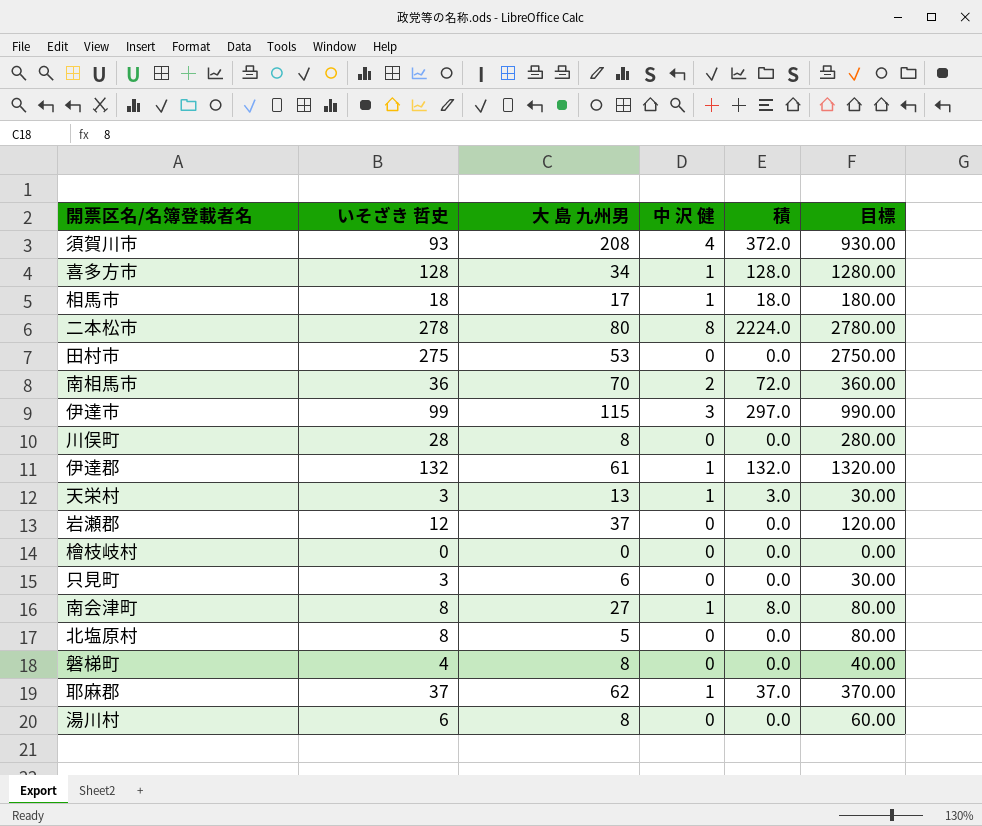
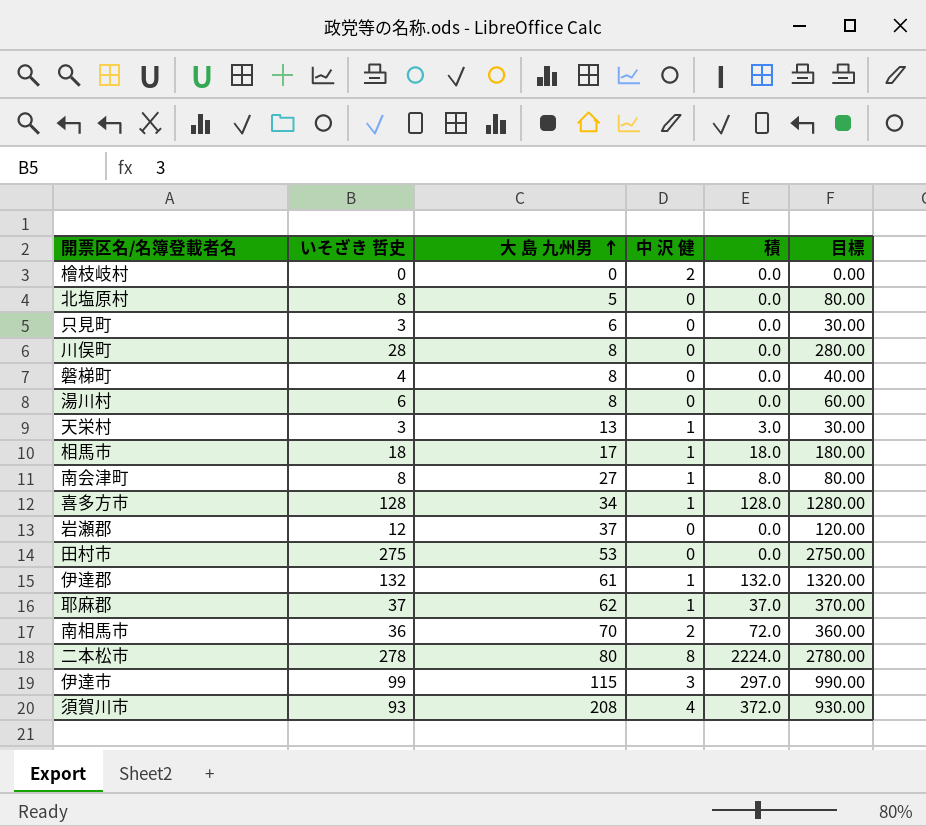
row order: none -> 大 島 九州男 ascending
檜枝岐村 | 中 沢 健: 0 -> 2

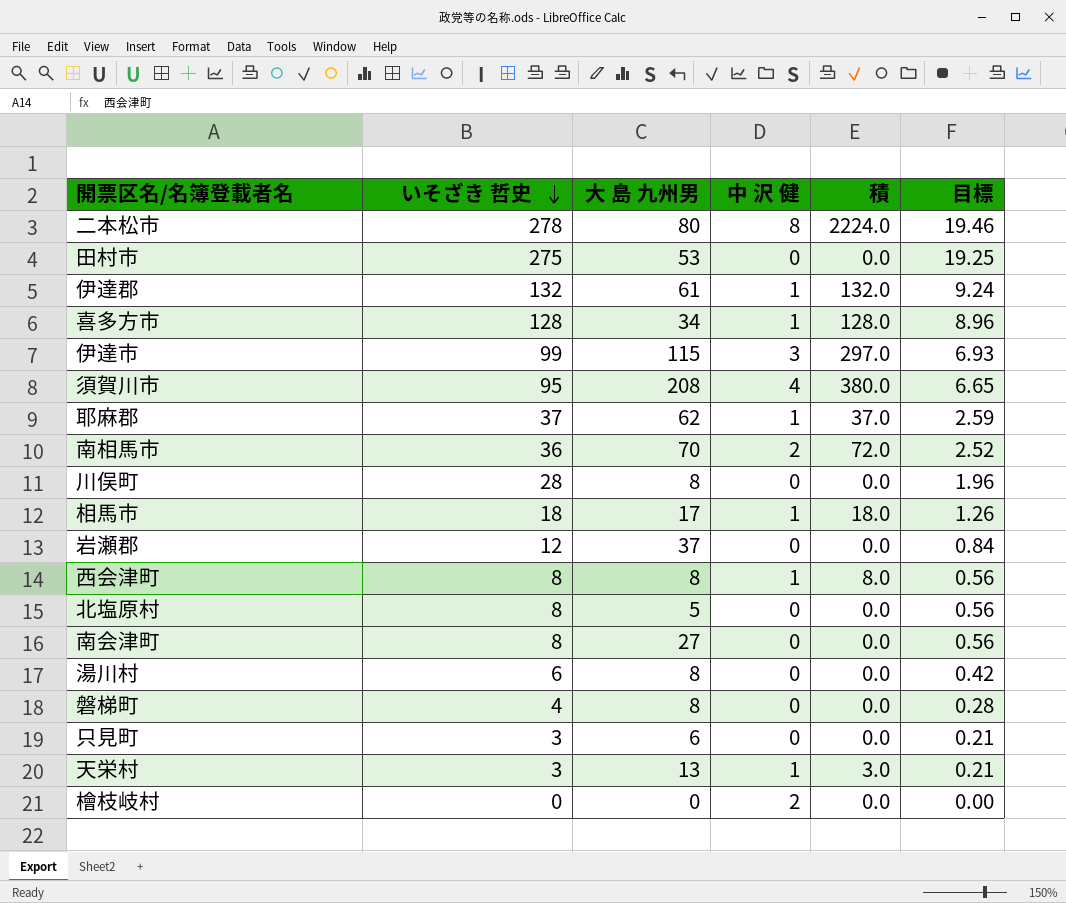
row order: 大 島 九州男 ascending -> いそざき 哲史 descending
column 目標 | formula: [いそざき 哲史] * 10 -> [いそざき 哲史] * 0.07
須賀川市 | いそざき 哲史: 93 -> 95
須賀川市 | 積: 372.0 -> 380.0
row 西会津町: none -> 8 | 8 | 1 | 8.0 | 0.56
南会津町 | 中 沢 健: 1 -> 0
南会津町 | 積: 8.0 -> 0.0

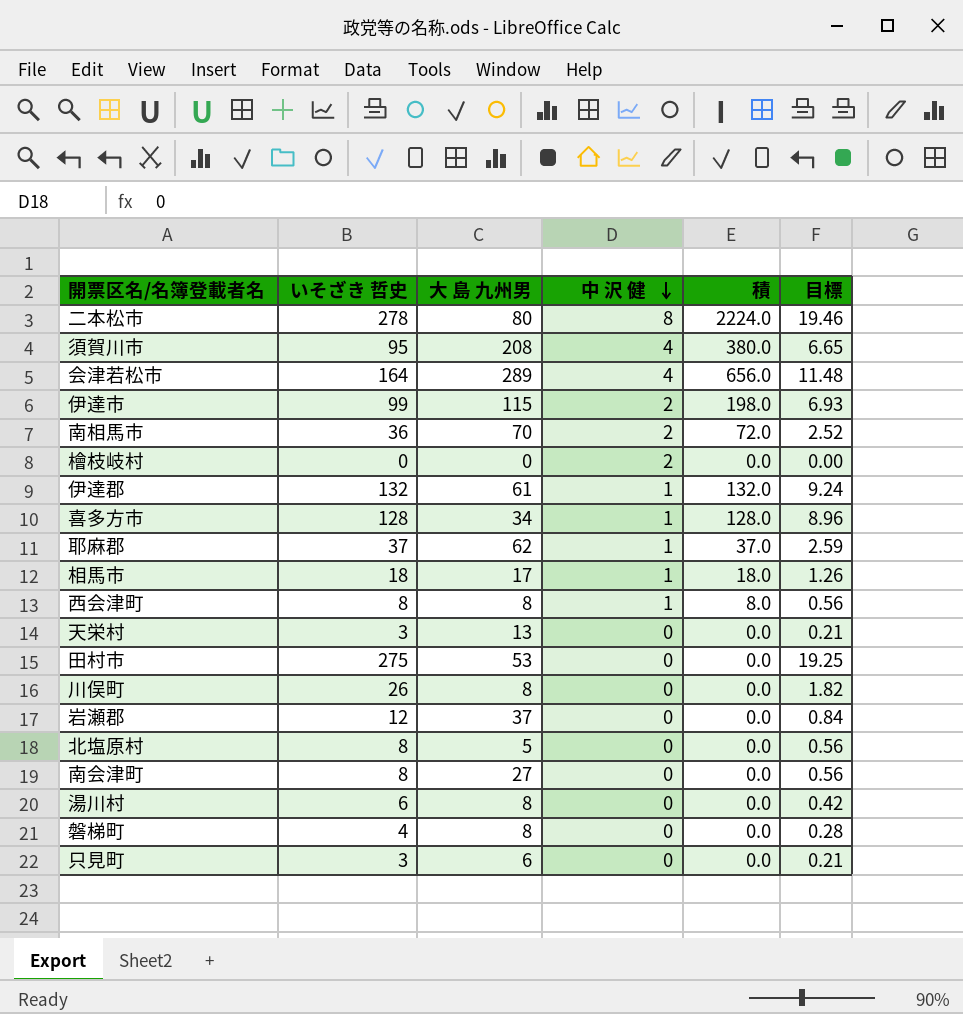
row order: いそざき 哲史 descending -> 中 沢 健 descending
row 会津若松市: none -> 164 | 289 | 4 | 656.0 | 11.48
伊達市 | 中 沢 健: 3 -> 2
伊達市 | 積: 297.0 -> 198.0
天栄村 | 中 沢 健: 1 -> 0
天栄村 | 積: 3.0 -> 0.0
川俣町 | いそざき 哲史: 28 -> 26
川俣町 | 目標: 1.96 -> 1.82

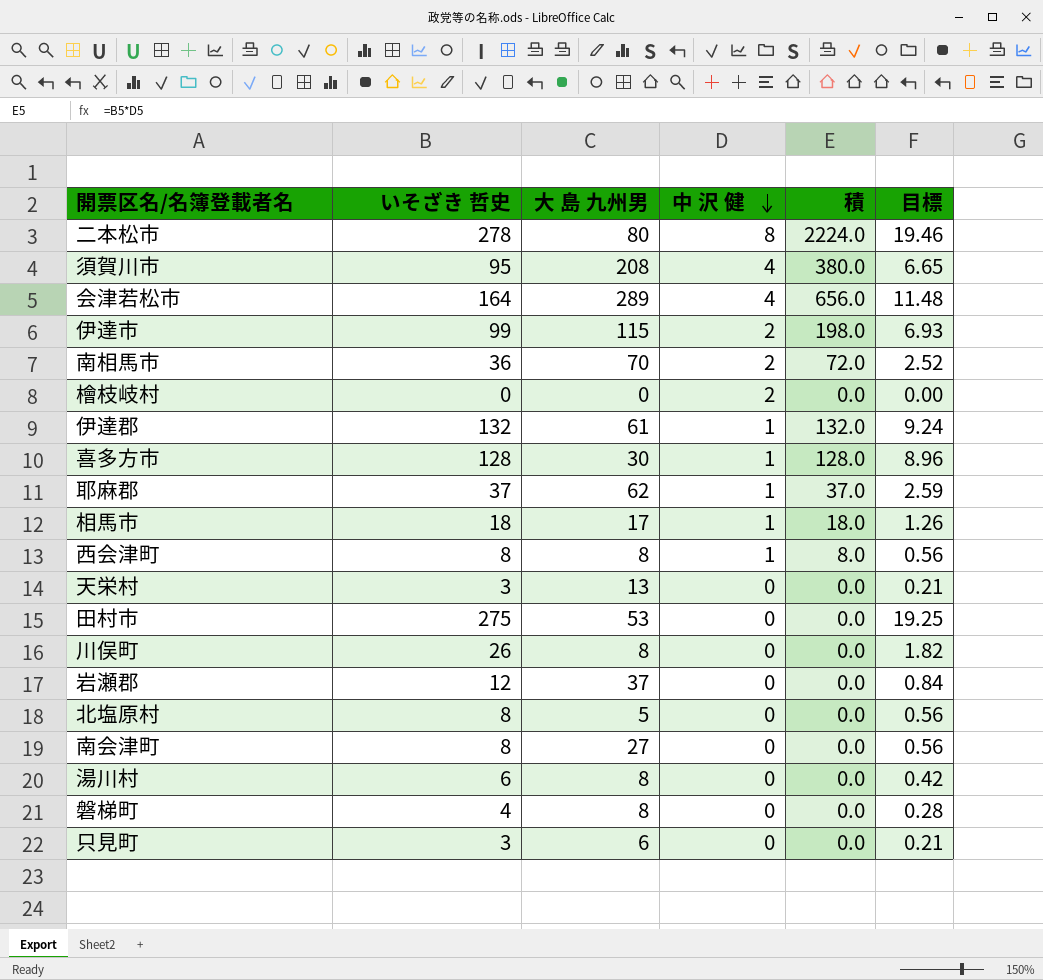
喜多方市 | 大 島 九州男: 34 -> 30

